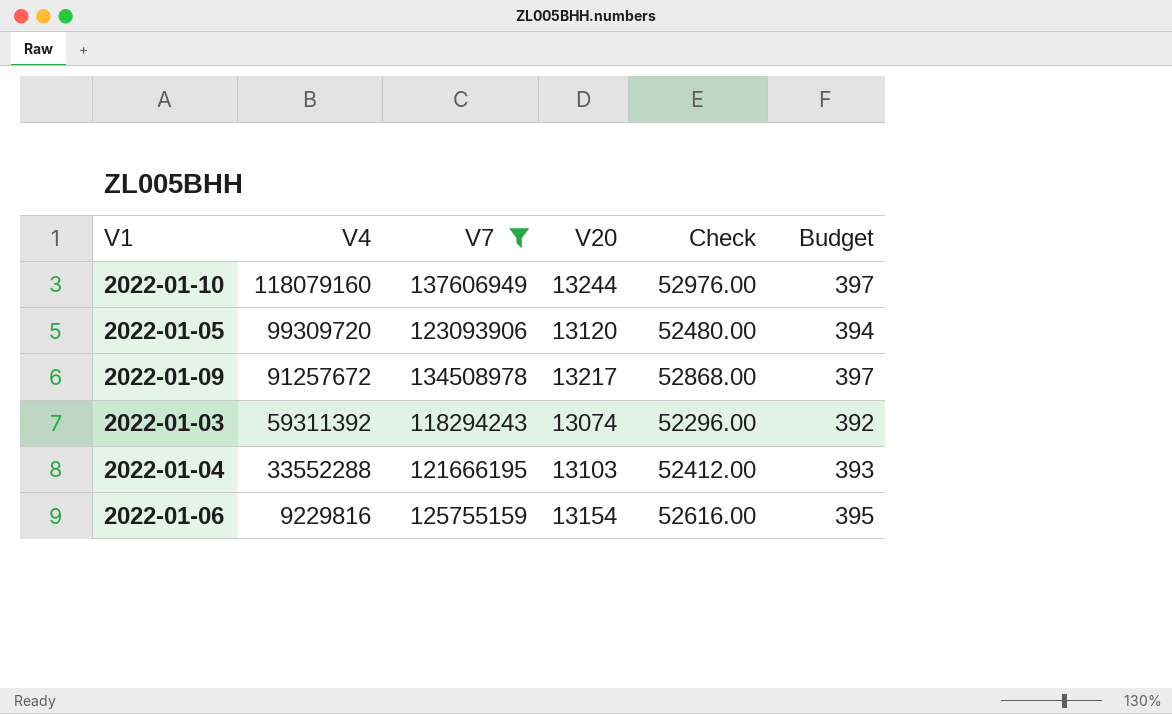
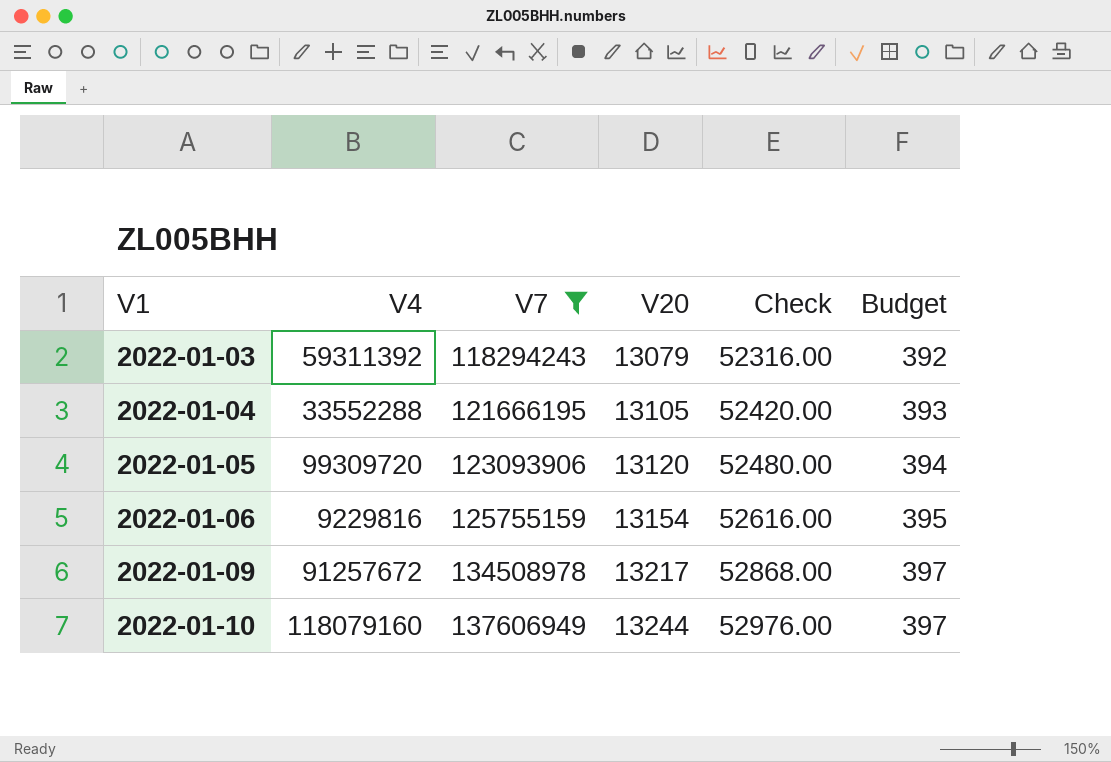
row order: V4 descending -> V1 ascending
2022-01-03 | V20: 13074 -> 13079
2022-01-03 | Check: 52296.00 -> 52316.00
2022-01-04 | V20: 13103 -> 13105
2022-01-04 | Check: 52412.00 -> 52420.00

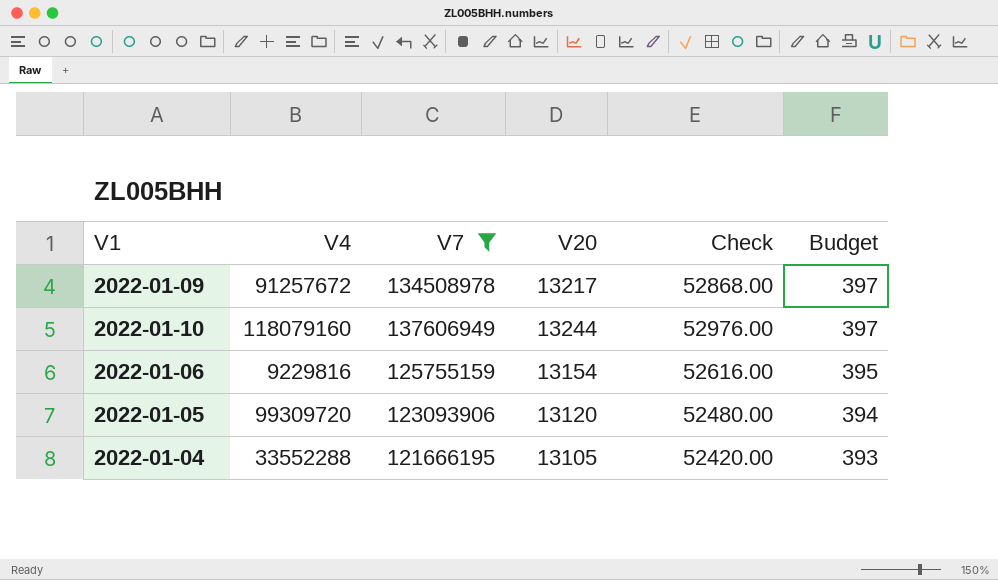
row order: V1 ascending -> Budget descending
row 2022-01-03: 59311392 | 118294243 | 13079 | 52316.00 | 392 -> none

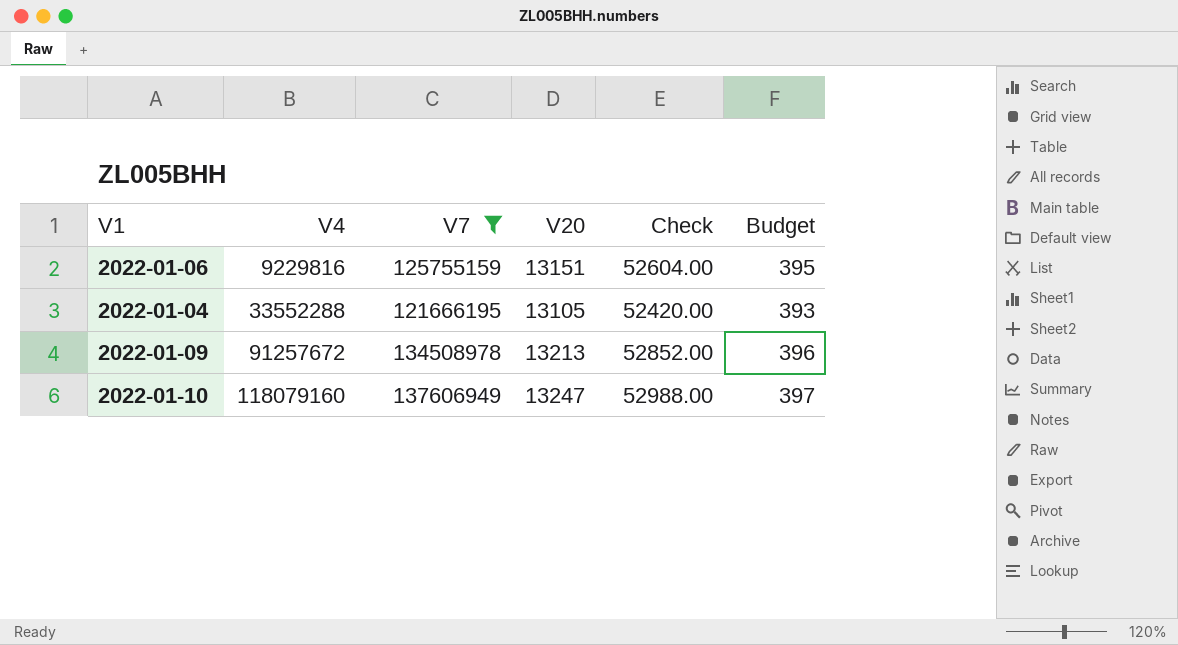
row order: Budget descending -> V4 ascending
row 2022-01-05: 99309720 | 123093906 | 13120 | 52480.00 | 394 -> none
2022-01-06 | V20: 13154 -> 13151
2022-01-06 | Check: 52616.00 -> 52604.00
2022-01-09 | V20: 13217 -> 13213
2022-01-09 | Check: 52868.00 -> 52852.00
2022-01-09 | Budget: 397 -> 396
2022-01-10 | V20: 13244 -> 13247
2022-01-10 | Check: 52976.00 -> 52988.00

